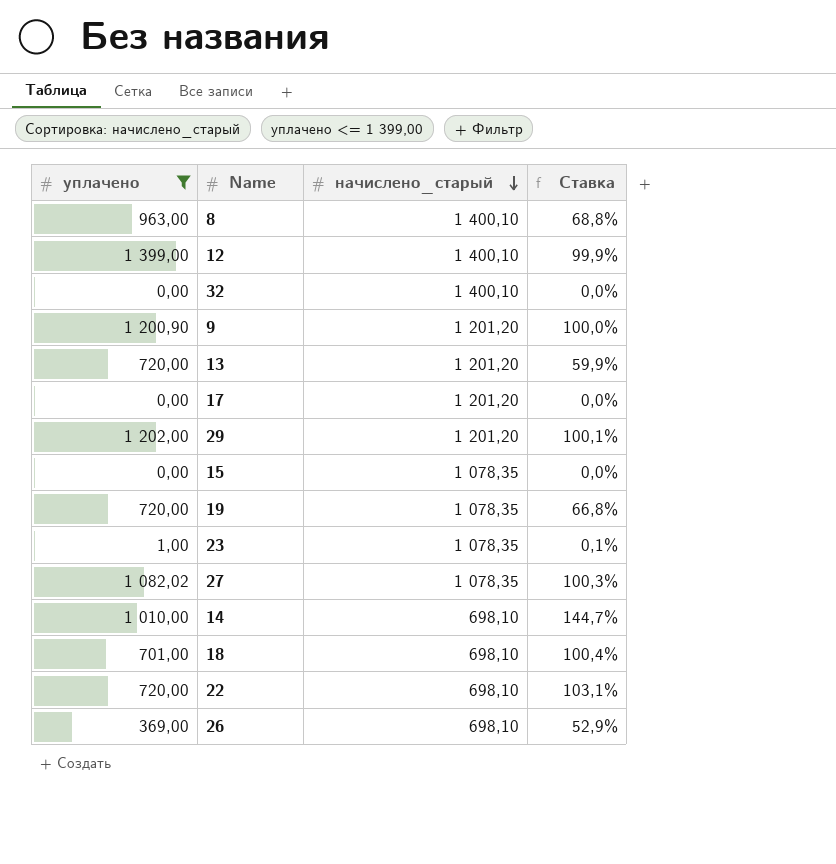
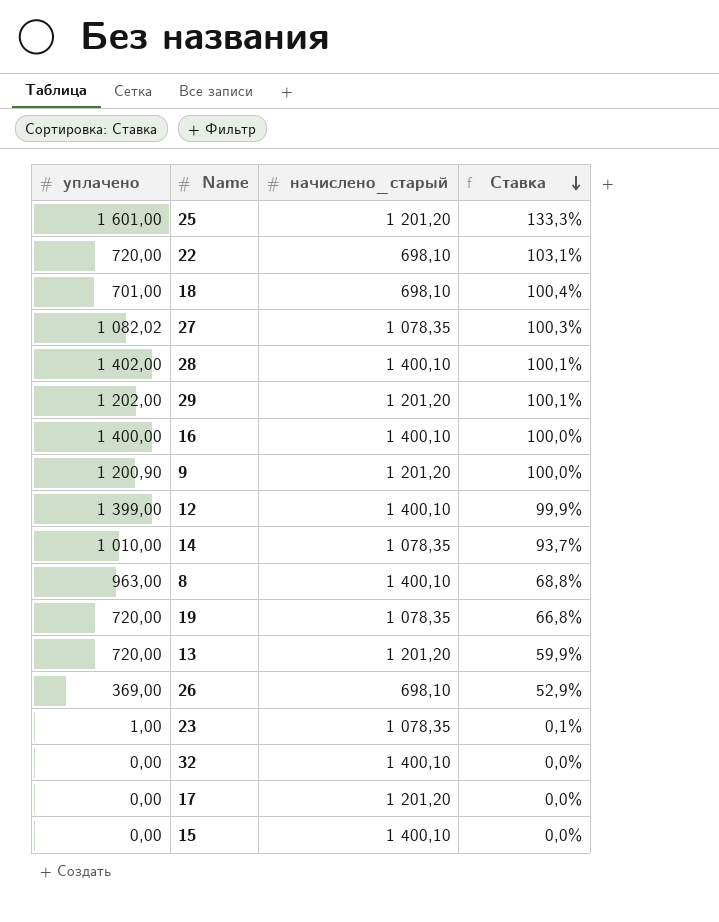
filter: уплачено <= 1 399,00 -> none
row order: начислено_старый descending -> Ставка descending
14 | начислено_старый: 698,10 -> 1 078,35
14 | Ставка: 144,7% -> 93,7%
15 | начислено_старый: 1 078,35 -> 1 400,10

